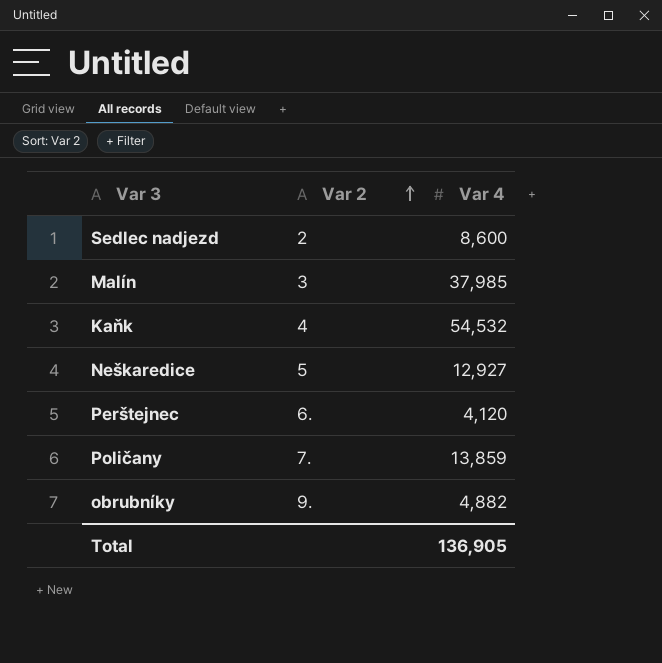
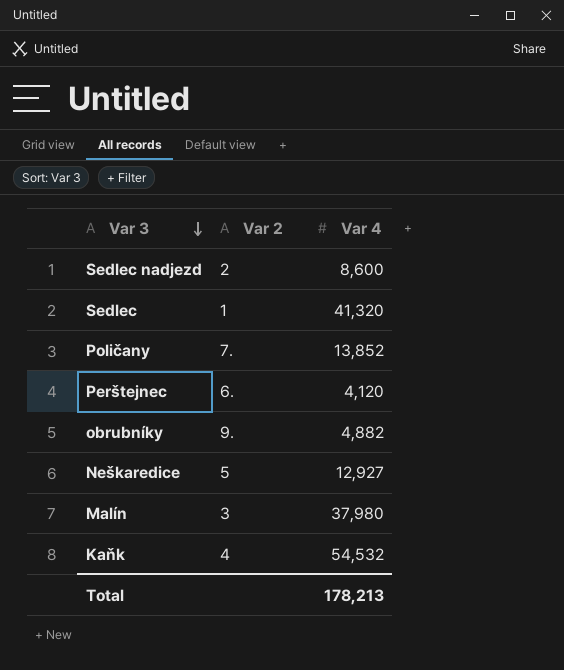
row order: Var 2 ascending -> Var 3 descending
row Sedlec: none -> 1 | 41,320
Poličany | Var 4: 13,859 -> 13,852
Malín | Var 4: 37,985 -> 37,980
Total | Var 4: 136,905 -> 178,213

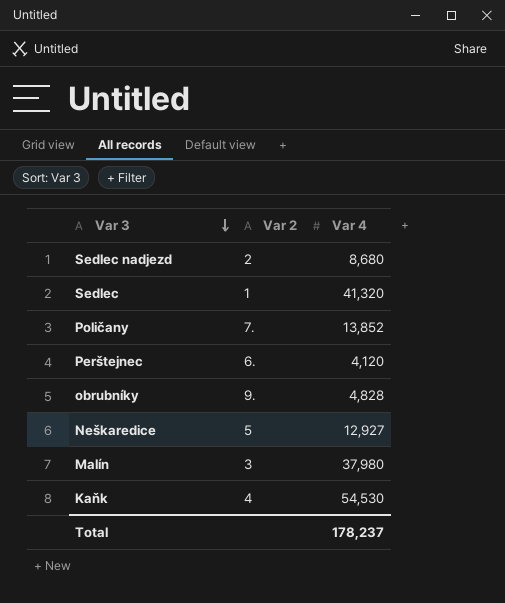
Sedlec nadjezd | Var 4: 8,600 -> 8,680
obrubníky | Var 4: 4,882 -> 4,828
Kaňk | Var 4: 54,532 -> 54,530
Total | Var 4: 178,213 -> 178,237

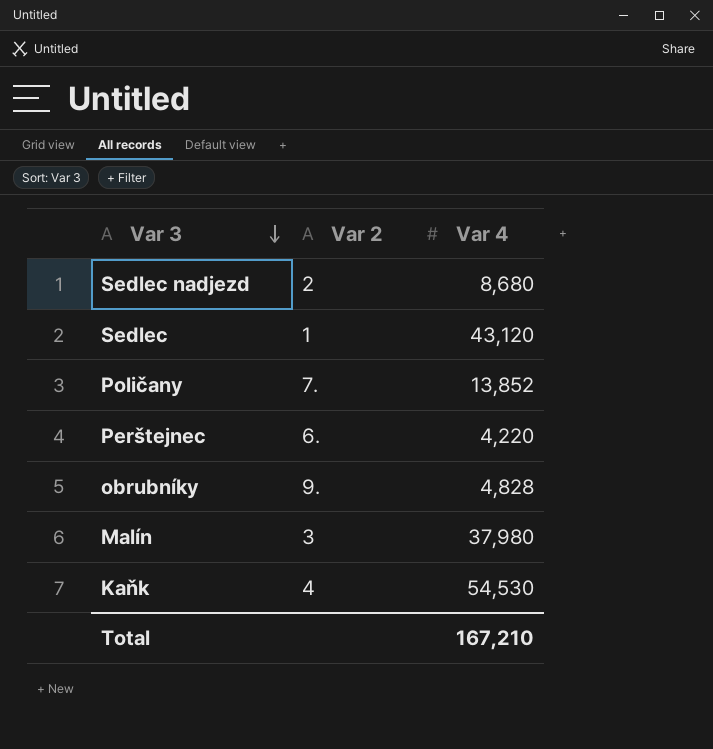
row Neškaredice: 5 | 12,927 -> none
Sedlec | Var 4: 41,320 -> 43,120
Perštejnec | Var 4: 4,120 -> 4,220
Total | Var 4: 178,237 -> 167,210

